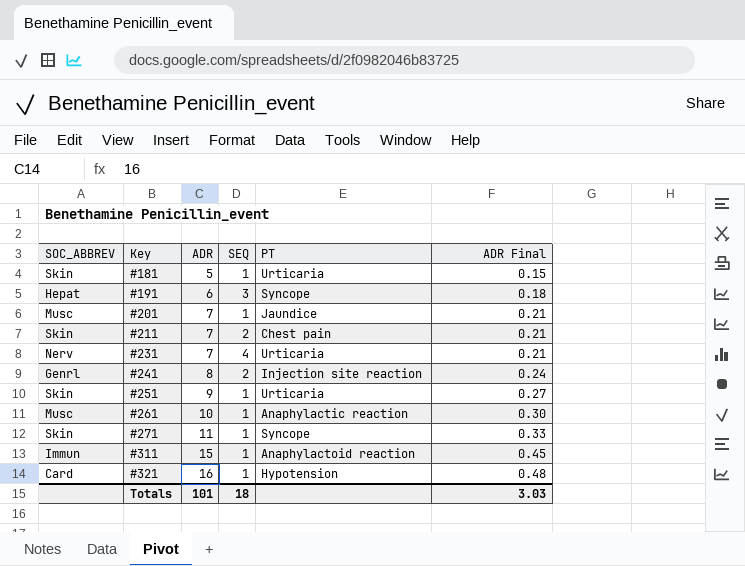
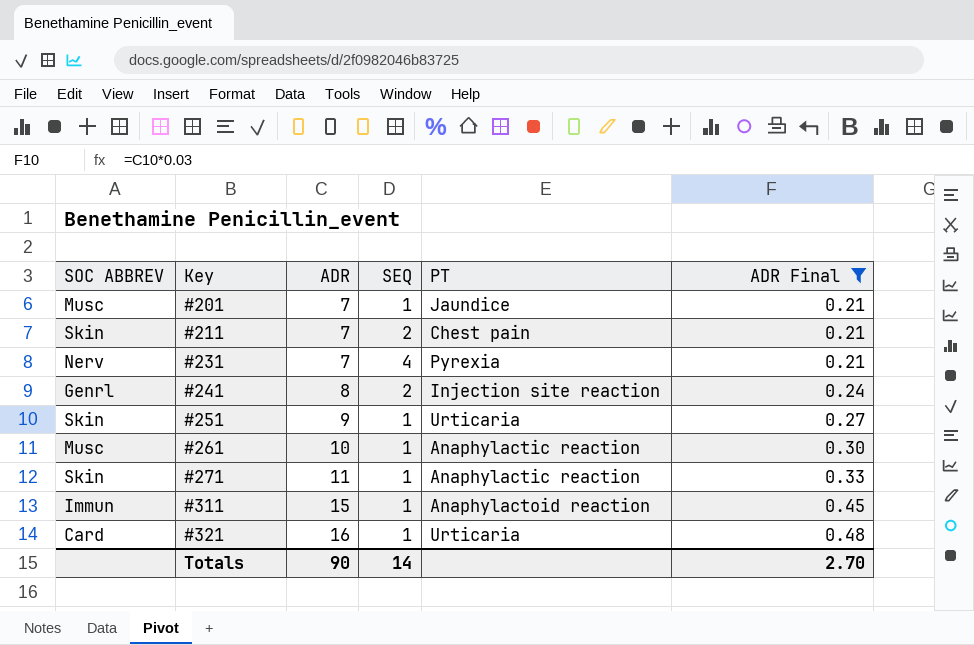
filter: none -> ADR Final >= 0.21
column name: SOC_ABBREV -> SOC ABBREV
#231 | PT: Urticaria -> Pyrexia
#271 | PT: Syncope -> Anaphylactic reaction
#321 | PT: Hypotension -> Urticaria
Totals | ADR: 101 -> 90
Totals | SEQ: 18 -> 14
Totals | ADR Final: 3.03 -> 2.70

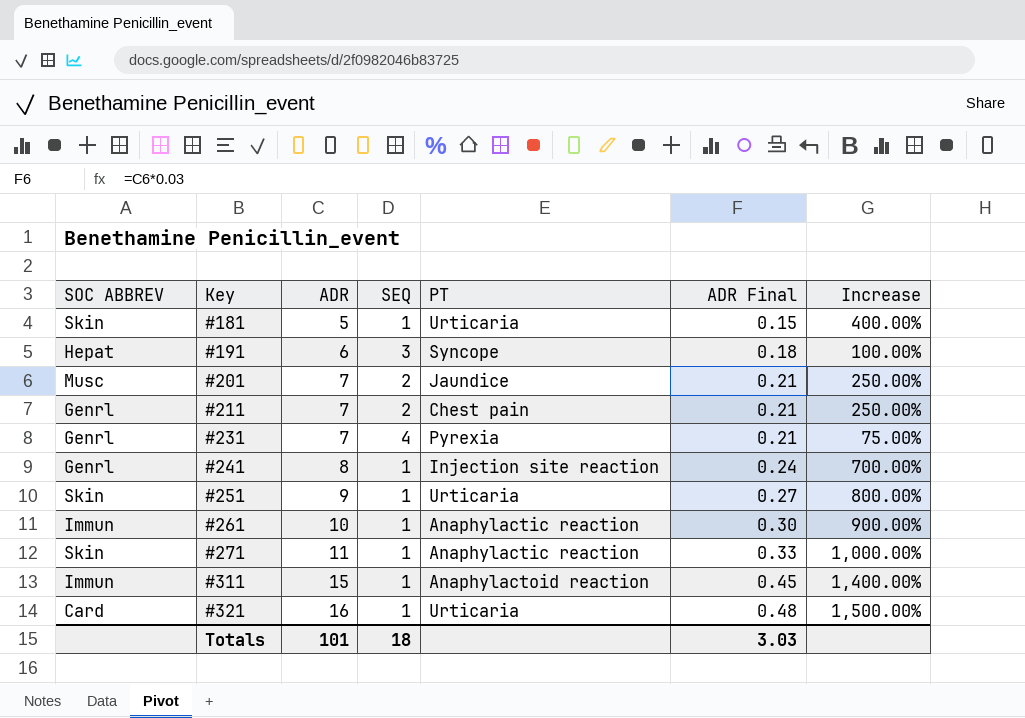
filter: ADR Final >= 0.21 -> none
column Increase | formula: none -> ([ADR] - [SEQ]) / [SEQ]
#201 | SEQ: 1 -> 2
#211 | SOC ABBREV: Skin -> Genrl
#231 | SOC ABBREV: Nerv -> Genrl
#241 | SEQ: 2 -> 1
#261 | SOC ABBREV: Musc -> Immun
Totals | ADR: 90 -> 101
Totals | SEQ: 14 -> 18
Totals | ADR Final: 2.70 -> 3.03

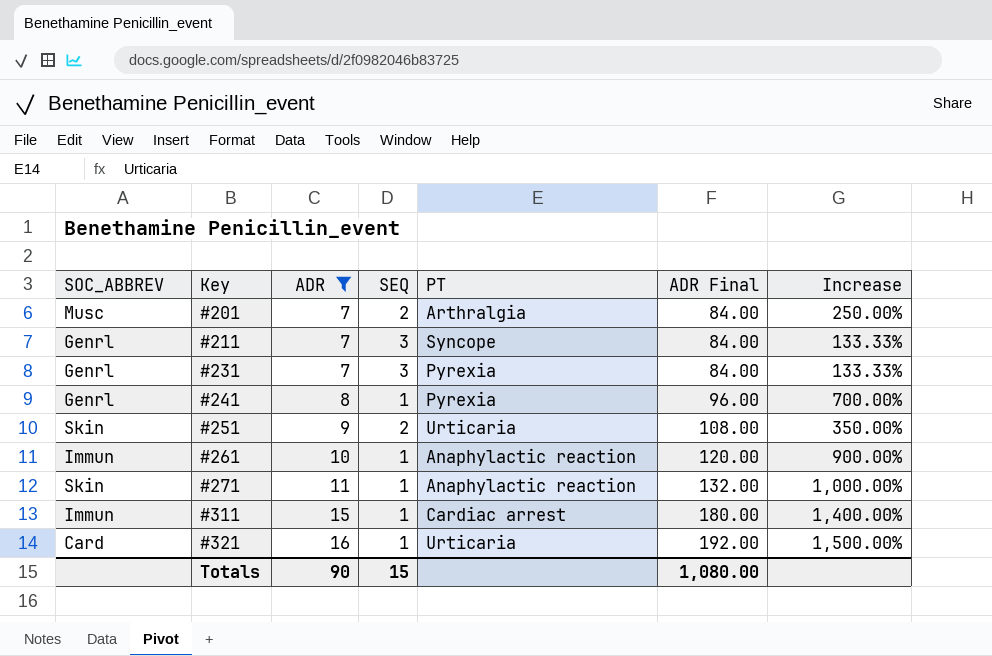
filter: none -> ADR >= 7
column name: SOC ABBREV -> SOC_ABBREV
column ADR Final | formula: [ADR] * 0.03 -> [ADR] * 12
#201 | PT: Jaundice -> Arthralgia
#211 | SEQ: 2 -> 3
#211 | PT: Chest pain -> Syncope
#211 | Increase: 250.00% -> 133.33%
#231 | SEQ: 4 -> 3
#231 | Increase: 75.00% -> 133.33%
#241 | PT: Injection site reaction -> Pyrexia
#251 | SEQ: 1 -> 2
#251 | Increase: 800.00% -> 350.00%
#311 | PT: Anaphylactoid reaction -> Cardiac arrest
Totals | ADR: 101 -> 90
Totals | SEQ: 18 -> 15
Totals | ADR Final: 3.03 -> 1,080.00

